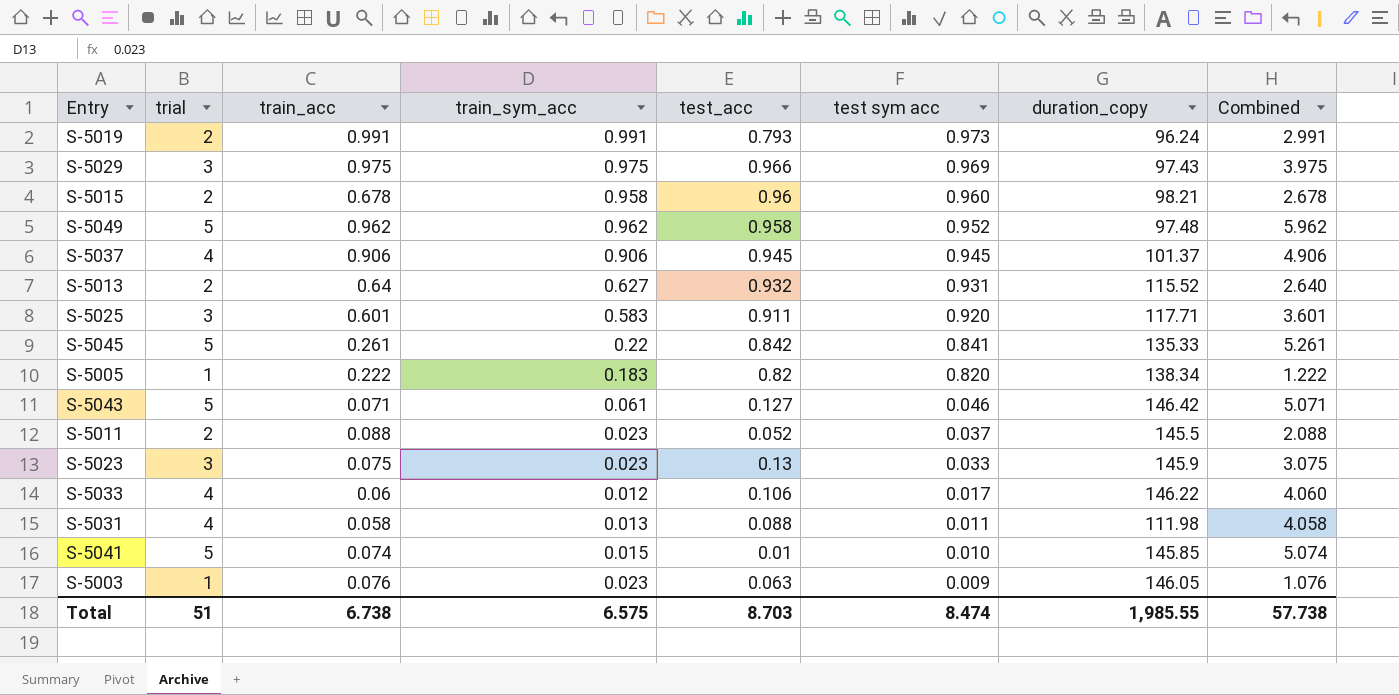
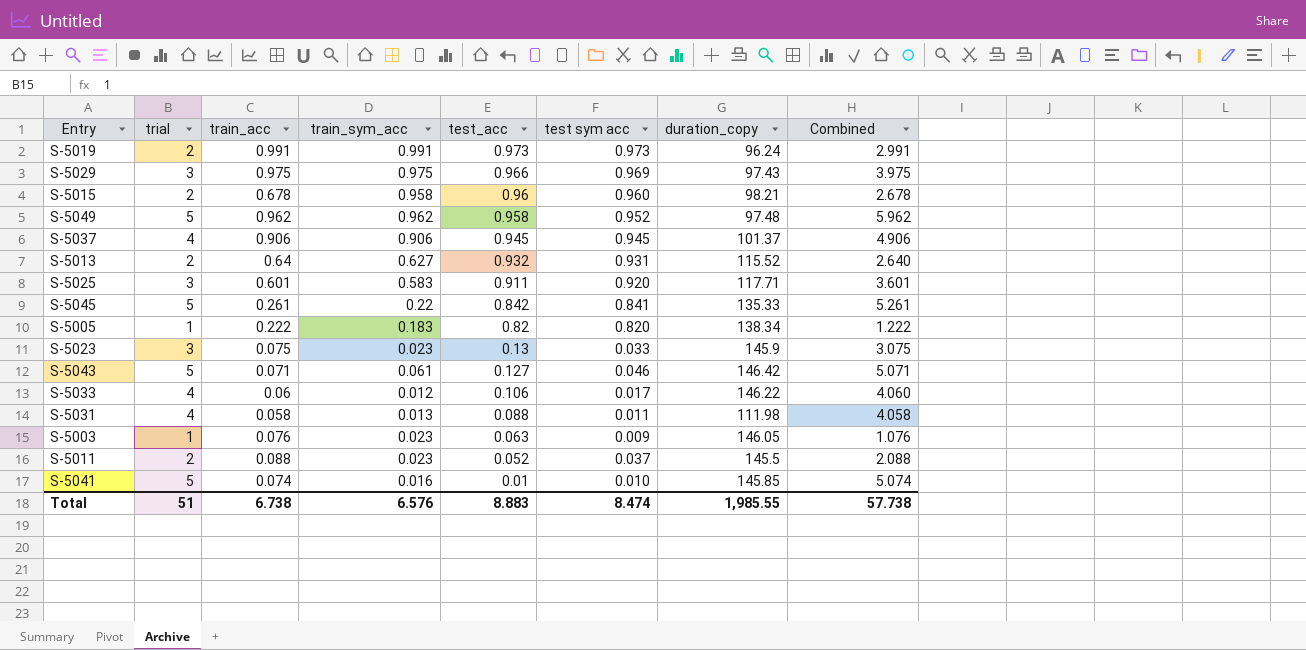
row order: test sym acc descending -> test_acc descending
S-5019 | test_acc: 0.793 -> 0.973
S-5041 | train_sym_acc: 0.015 -> 0.016
Total | train_sym_acc: 6.575 -> 6.576
Total | test_acc: 8.703 -> 8.883

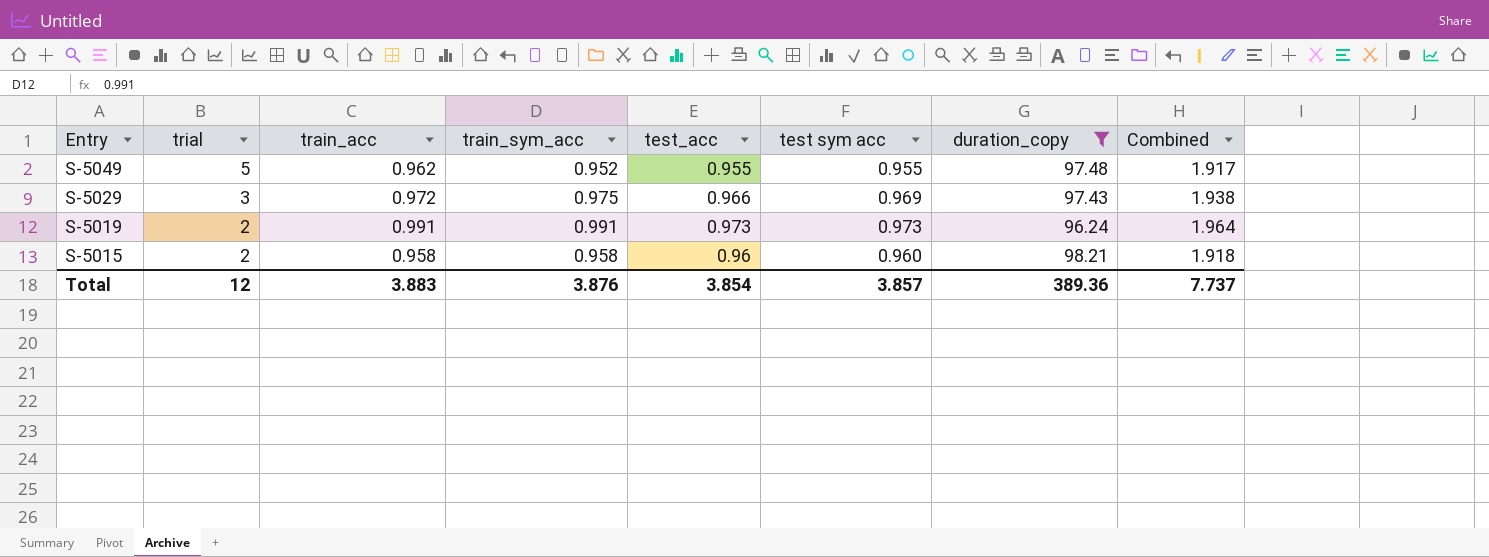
filter: none -> duration_copy <= 98.21
row order: test_acc descending -> Entry descending
column Combined | formula: [trial] + [train_acc] -> [train_acc] + [test_acc]
S-5049 | train_sym_acc: 0.962 -> 0.952
S-5049 | test_acc: 0.958 -> 0.955
S-5049 | test sym acc: 0.952 -> 0.955
S-5029 | train_acc: 0.975 -> 0.972
S-5015 | train_acc: 0.678 -> 0.958
Total | trial: 51 -> 12
Total | train_acc: 6.738 -> 3.883
Total | train_sym_acc: 6.576 -> 3.876
Total | test_acc: 8.883 -> 3.854
Total | test sym acc: 8.474 -> 3.857
Total | duration_copy: 1,985.55 -> 389.36
Total | Combined: 57.738 -> 7.737

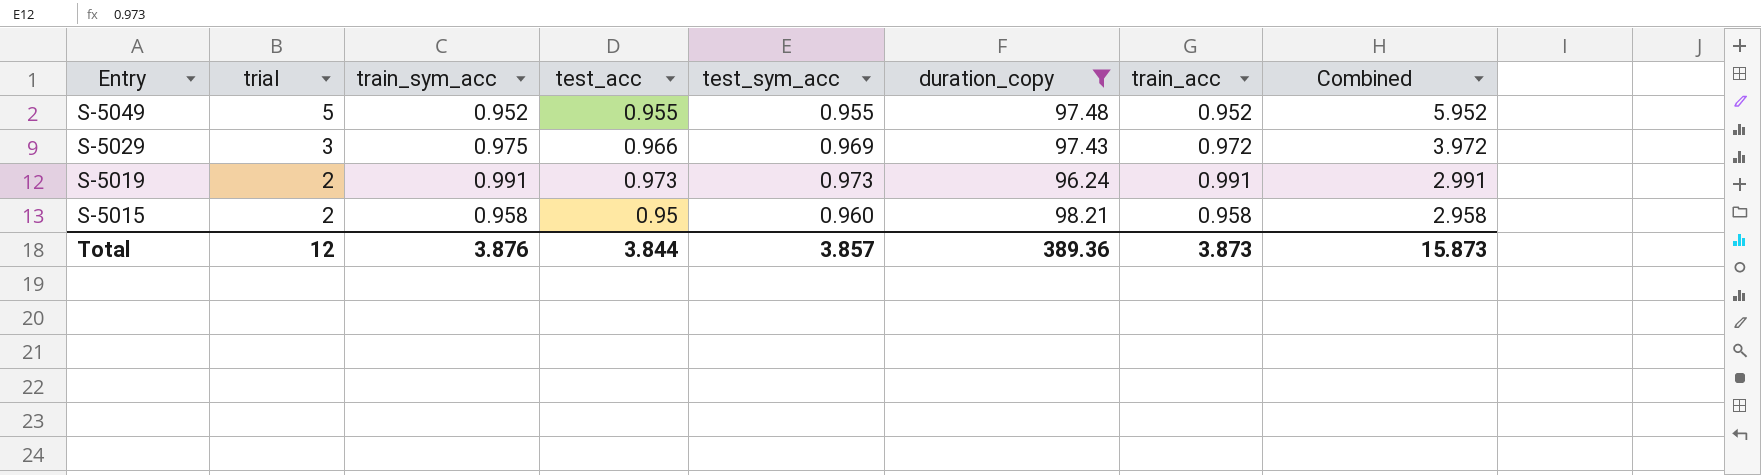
column name: test sym acc -> test_sym_acc
column train_acc | position: 3 -> 7
column Combined | formula: [train_acc] + [test_acc] -> [trial] + [train_acc]
S-5049 | train_acc: 0.962 -> 0.952
S-5015 | test_acc: 0.96 -> 0.95
Total | test_acc: 3.854 -> 3.844
Total | train_acc: 3.883 -> 3.873
Total | Combined: 7.737 -> 15.873

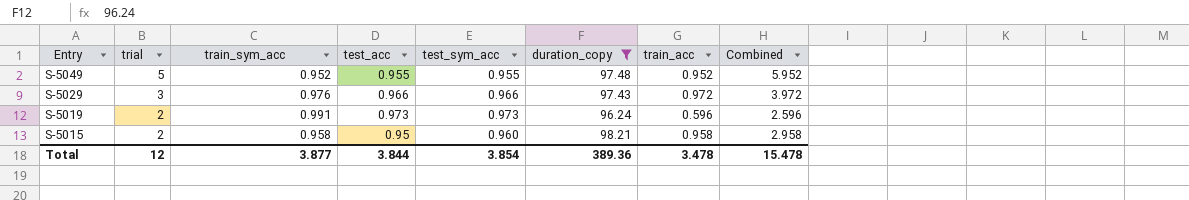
S-5029 | train_sym_acc: 0.975 -> 0.976
S-5029 | test_sym_acc: 0.969 -> 0.966
S-5019 | train_acc: 0.991 -> 0.596
S-5019 | Combined: 2.991 -> 2.596
Total | train_sym_acc: 3.876 -> 3.877
Total | test_sym_acc: 3.857 -> 3.854
Total | train_acc: 3.873 -> 3.478
Total | Combined: 15.873 -> 15.478

